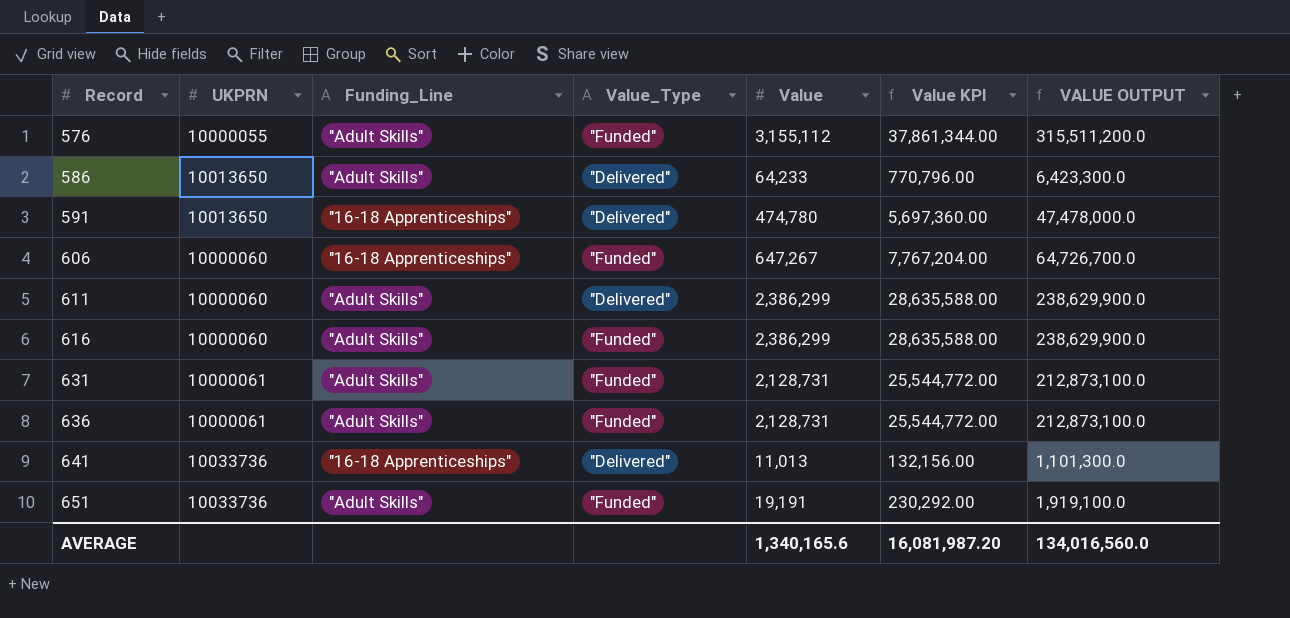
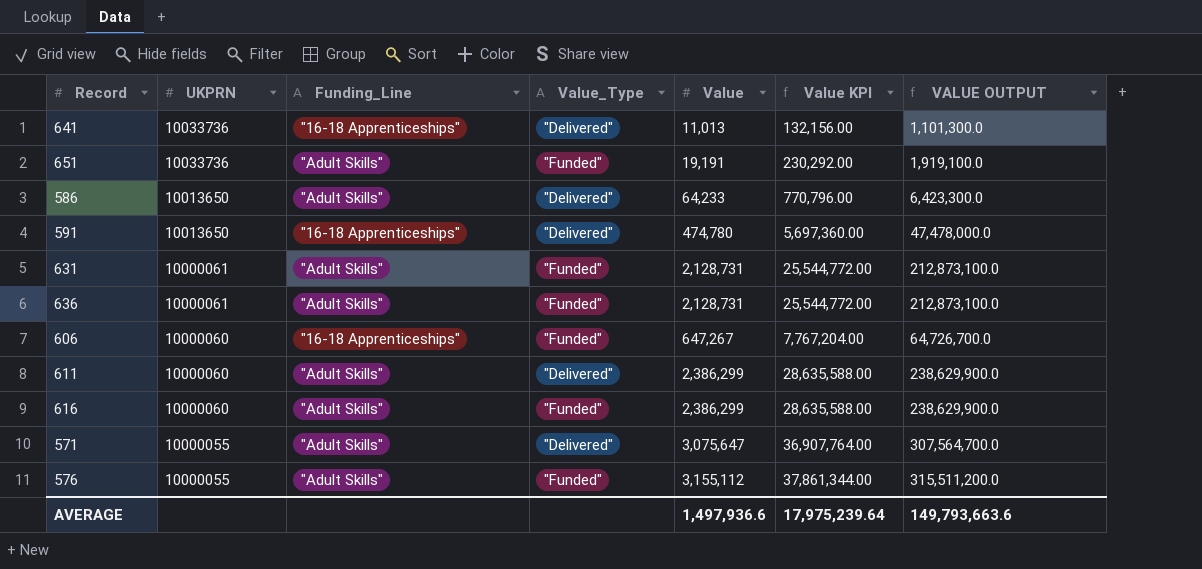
row order: Record ascending -> UKPRN descending
row 571: none -> 10000055 | "Adult Skills" | "Delivered" | 3,075,647 | 36,907,764.00 | 307,564,700.0
AVERAGE | Value: 1,340,165.6 -> 1,497,936.6
AVERAGE | Value KPI: 16,081,987.20 -> 17,975,239.64
AVERAGE | VALUE OUTPUT: 134,016,560.0 -> 149,793,663.6

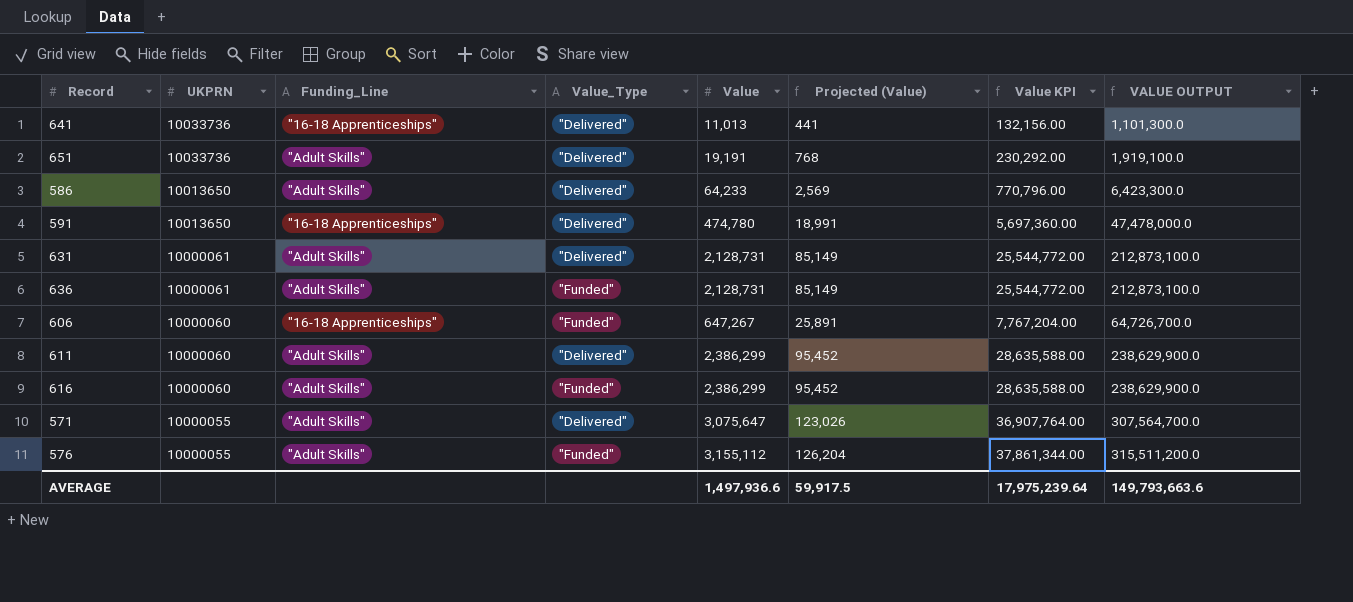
column Projected (Value) | formula: none -> [Value] * 0.04
651 | Value_Type: "Funded" -> "Delivered"
631 | Value_Type: "Funded" -> "Delivered"

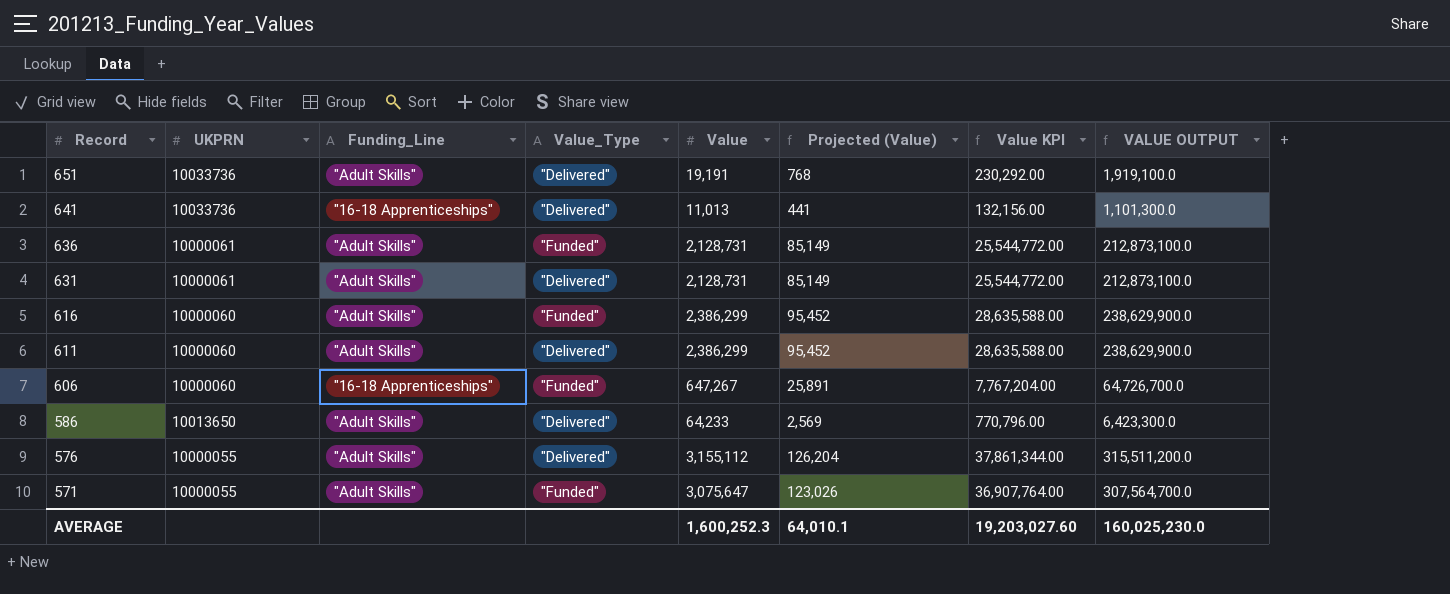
row order: UKPRN descending -> Record descending
row 591: 10013650 | "16-18 Apprenticeships" | "Delivered" | 474,780 | 18,991 | 5,697,360.00 | 47,478,000.0 -> none
576 | Value_Type: "Funded" -> "Delivered"
571 | Value_Type: "Delivered" -> "Funded"
AVERAGE | Value: 1,497,936.6 -> 1,600,252.3
AVERAGE | Projected (Value): 59,917.5 -> 64,010.1
AVERAGE | Value KPI: 17,975,239.64 -> 19,203,027.60
AVERAGE | VALUE OUTPUT: 149,793,663.6 -> 160,025,230.0

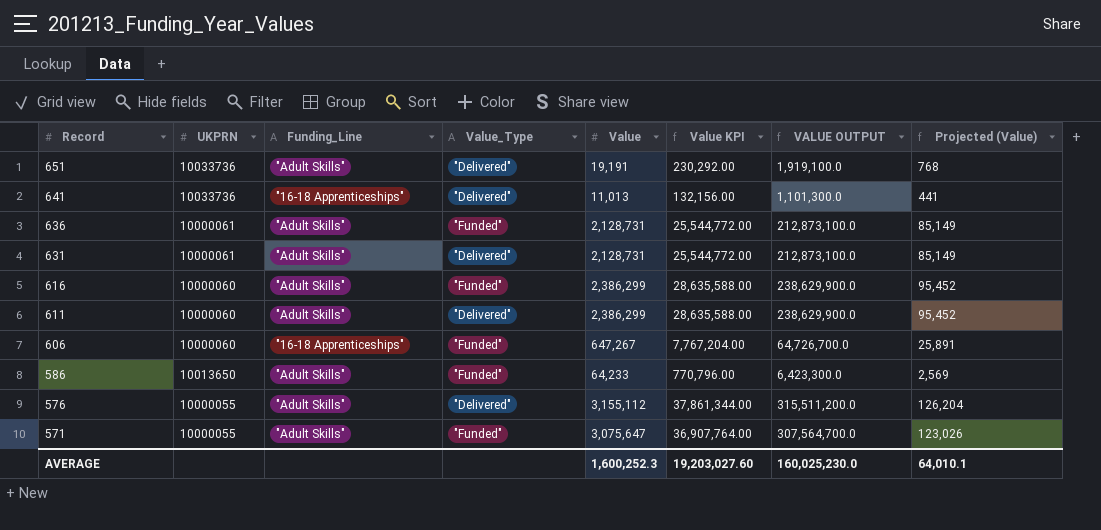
column Projected (Value) | position: 6 -> 8
586 | Value_Type: "Delivered" -> "Funded"

